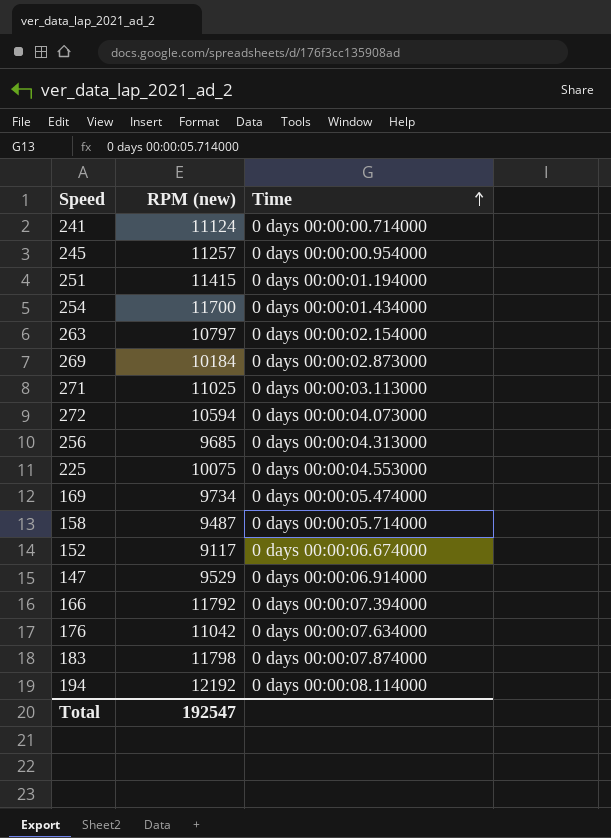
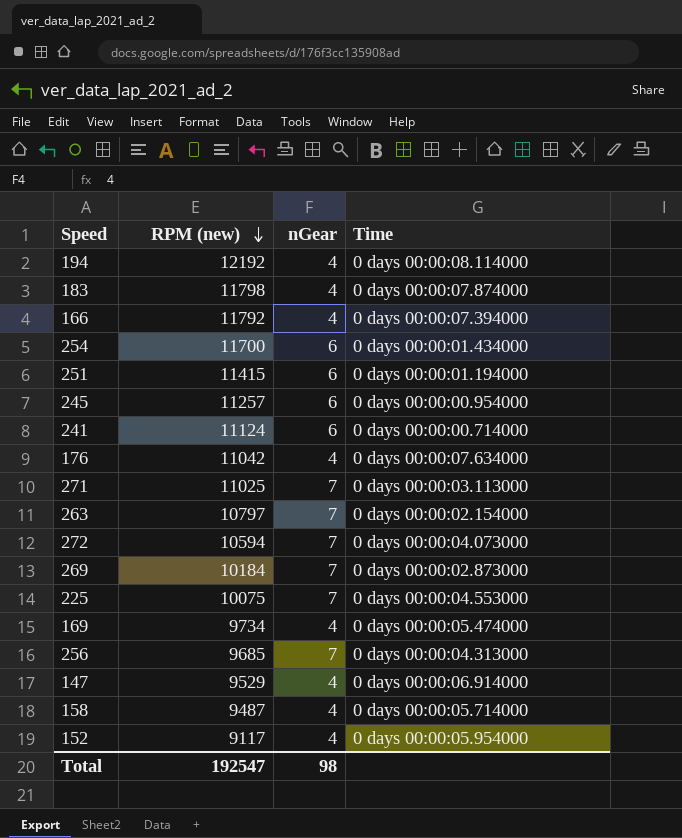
row order: Time ascending -> RPM (new) descending
column nGear | position: none -> 3
152 | Time: 0 days 00:00:06.674000 -> 0 days 00:00:05.954000

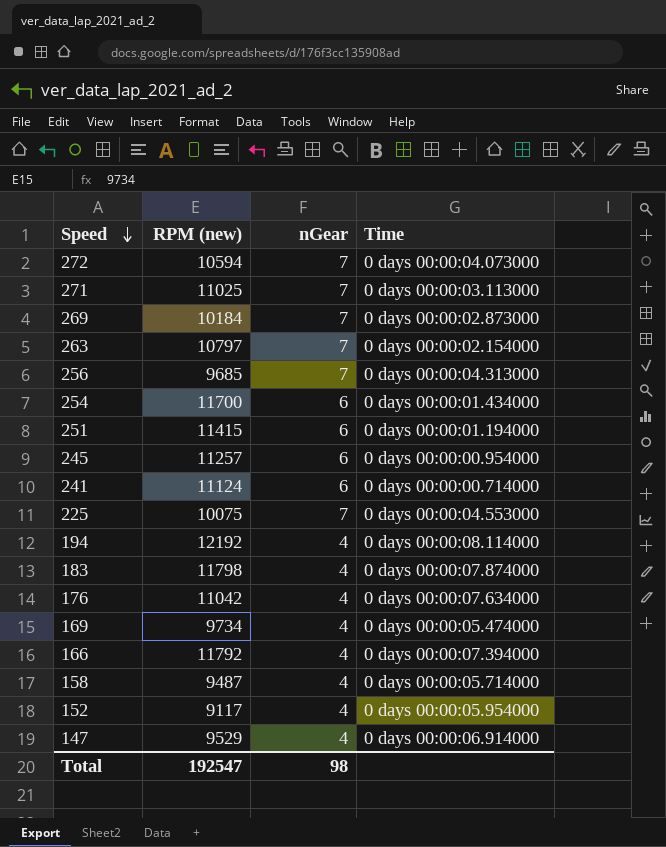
row order: RPM (new) descending -> Speed descending

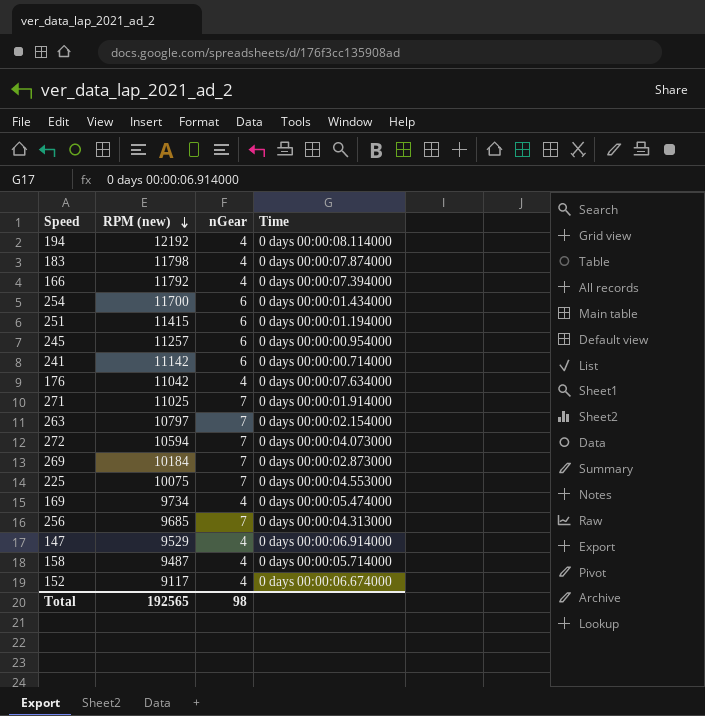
row order: Speed descending -> RPM (new) descending
241 | RPM (new): 11124 -> 11142
271 | Time: 0 days 00:00:03.113000 -> 0 days 00:00:01.914000
152 | Time: 0 days 00:00:05.954000 -> 0 days 00:00:06.674000
Total | RPM (new): 192547 -> 192565

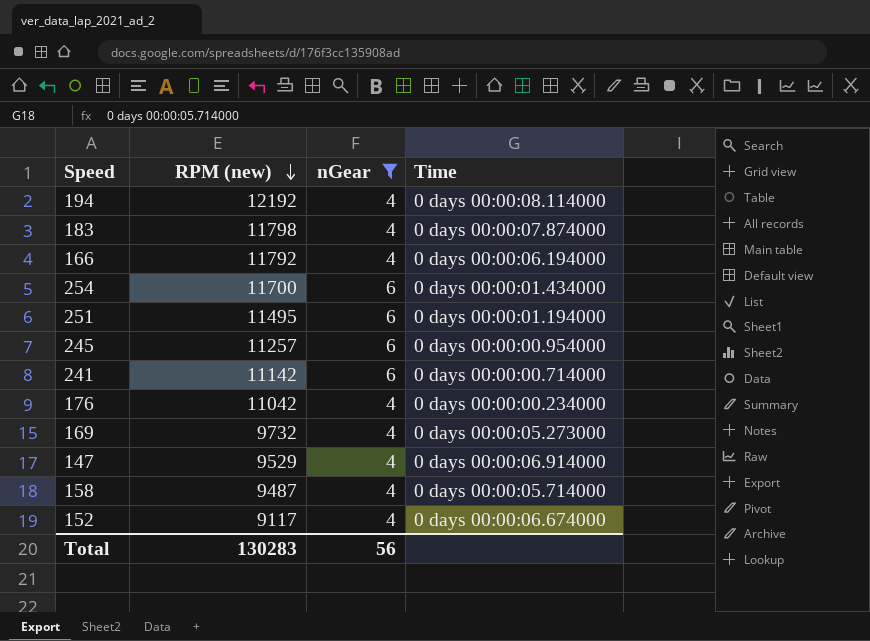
filter: none -> nGear != 7
166 | Time: 0 days 00:00:07.394000 -> 0 days 00:00:06.194000
251 | RPM (new): 11415 -> 11495
176 | Time: 0 days 00:00:07.634000 -> 0 days 00:00:00.234000
169 | RPM (new): 9734 -> 9732
169 | Time: 0 days 00:00:05.474000 -> 0 days 00:00:05.273000
Total | RPM (new): 192565 -> 130283
Total | nGear: 98 -> 56

